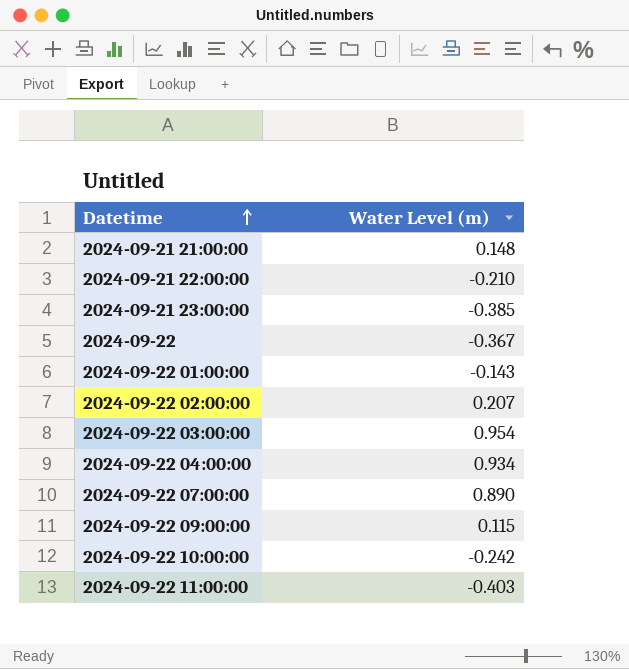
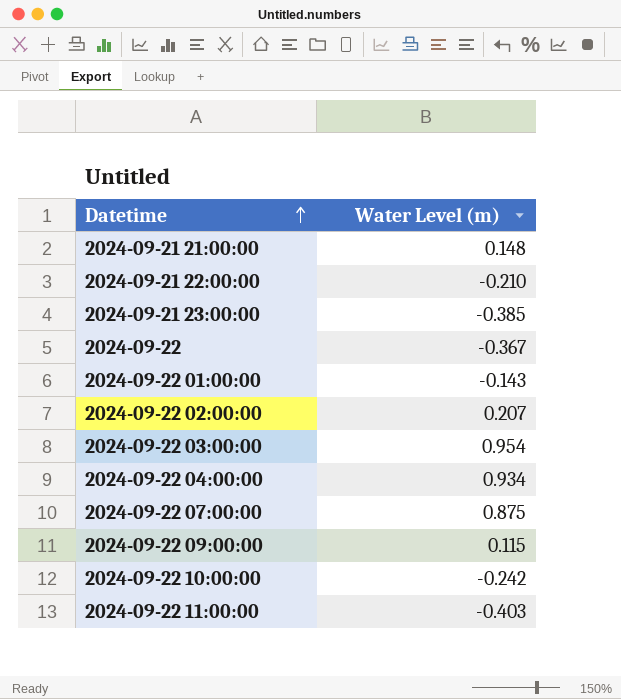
2024-09-22 07:00:00 | Water Level (m): 0.890 -> 0.875

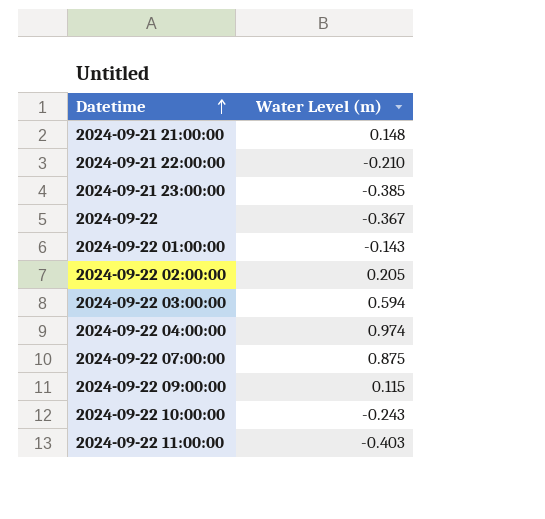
2024-09-22 02:00:00 | Water Level (m): 0.207 -> 0.205
2024-09-22 03:00:00 | Water Level (m): 0.954 -> 0.594
2024-09-22 04:00:00 | Water Level (m): 0.934 -> 0.974
2024-09-22 10:00:00 | Water Level (m): -0.242 -> -0.243

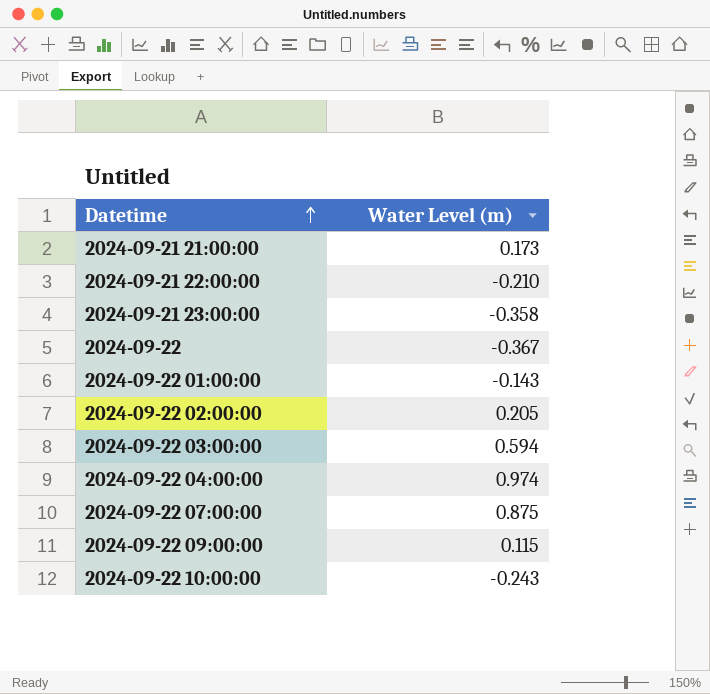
row 2024-09-22 11:00:00: -0.403 -> none
2024-09-21 21:00:00 | Water Level (m): 0.148 -> 0.173
2024-09-21 23:00:00 | Water Level (m): -0.385 -> -0.358

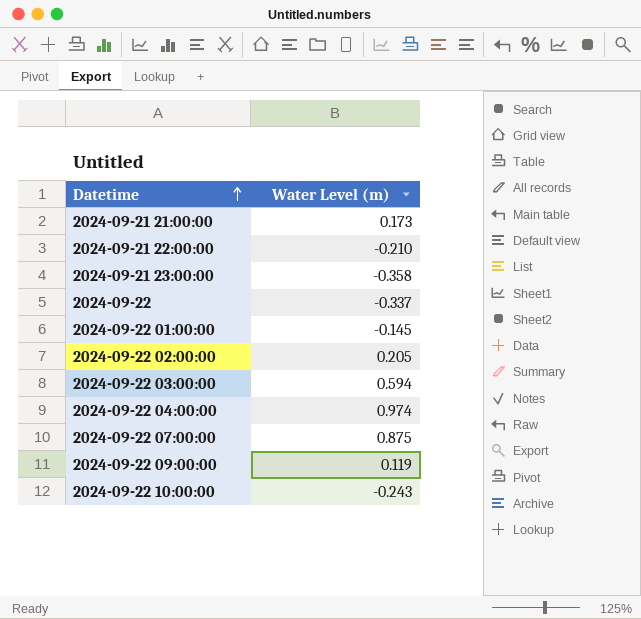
2024-09-22 | Water Level (m): -0.367 -> -0.337
2024-09-22 01:00:00 | Water Level (m): -0.143 -> -0.145
2024-09-22 09:00:00 | Water Level (m): 0.115 -> 0.119

